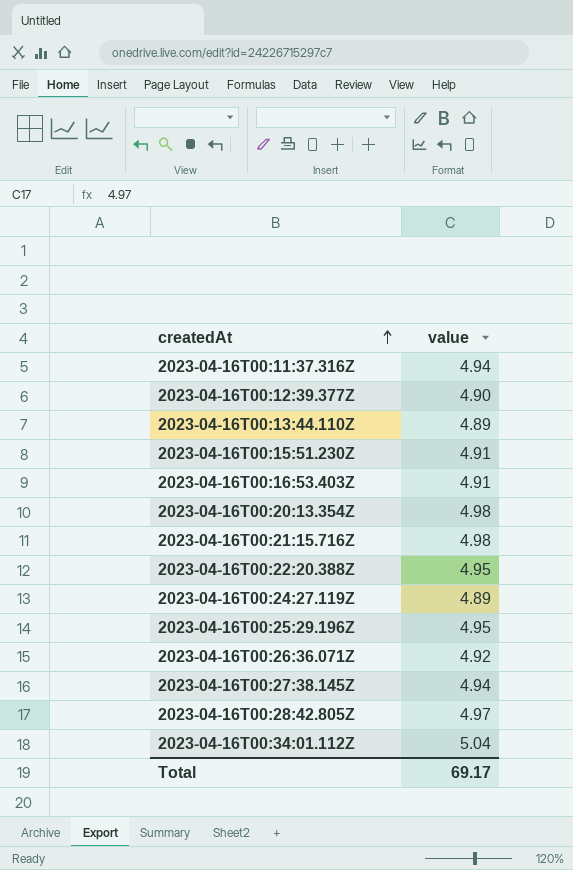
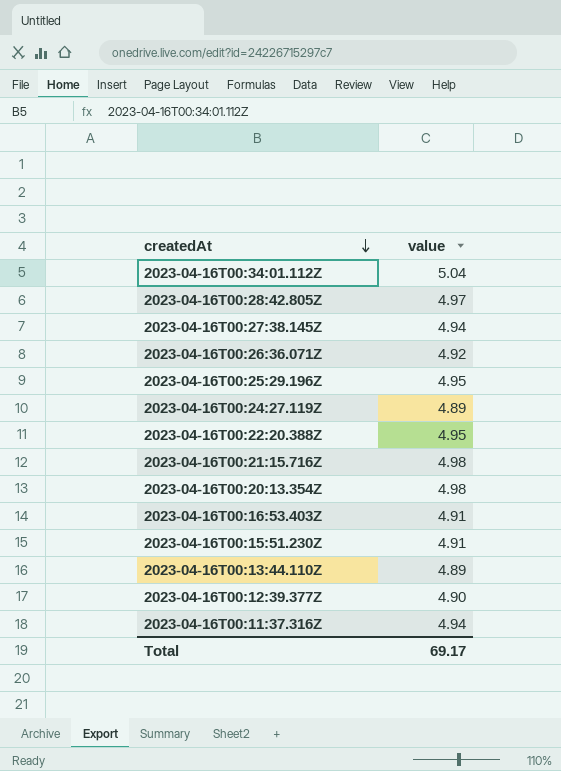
row order: createdAt ascending -> createdAt descending

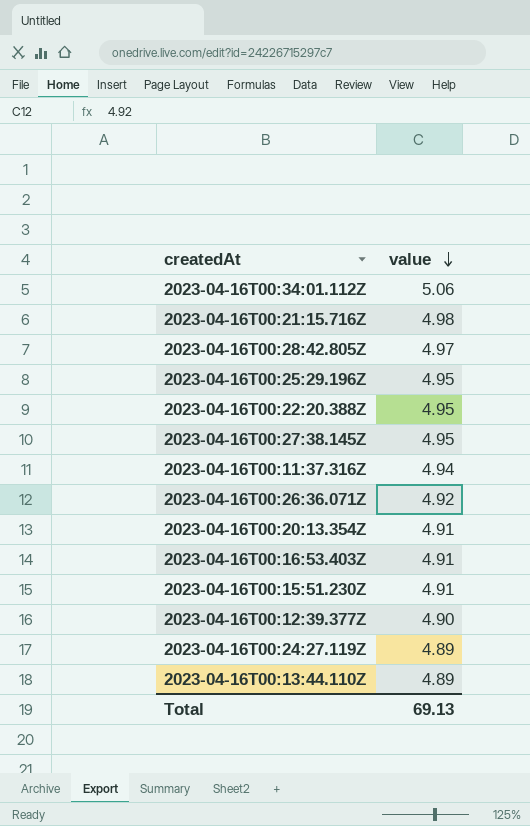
row order: createdAt descending -> value descending
2023-04-16T00:34:01.112Z | value: 5.04 -> 5.06
2023-04-16T00:27:38.145Z | value: 4.94 -> 4.95
2023-04-16T00:20:13.354Z | value: 4.98 -> 4.91
Total | value: 69.17 -> 69.13

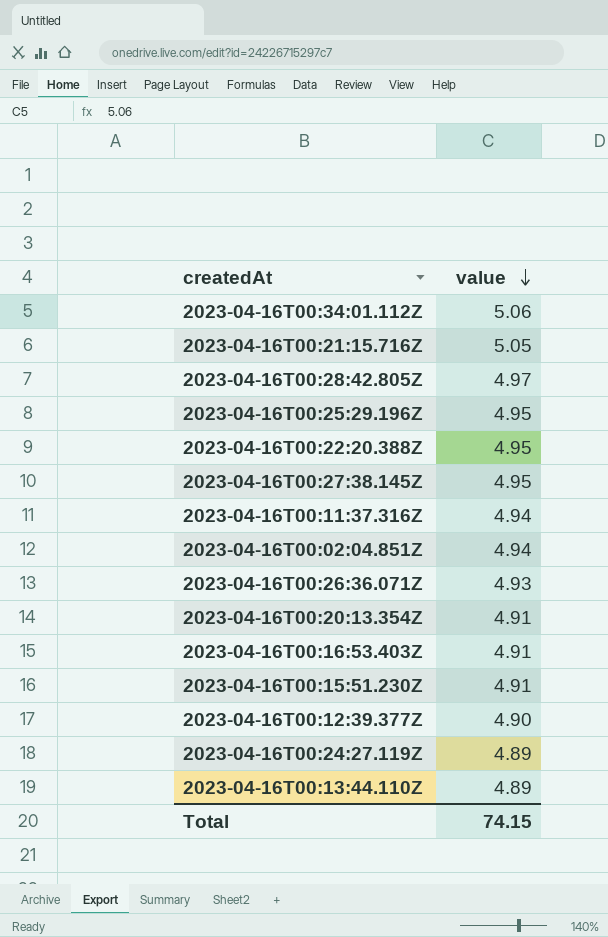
2023-04-16T00:21:15.716Z | value: 4.98 -> 5.05
row 2023-04-16T00:02:04.851Z: none -> 4.94
2023-04-16T00:26:36.071Z | value: 4.92 -> 4.93
Total | value: 69.13 -> 74.15

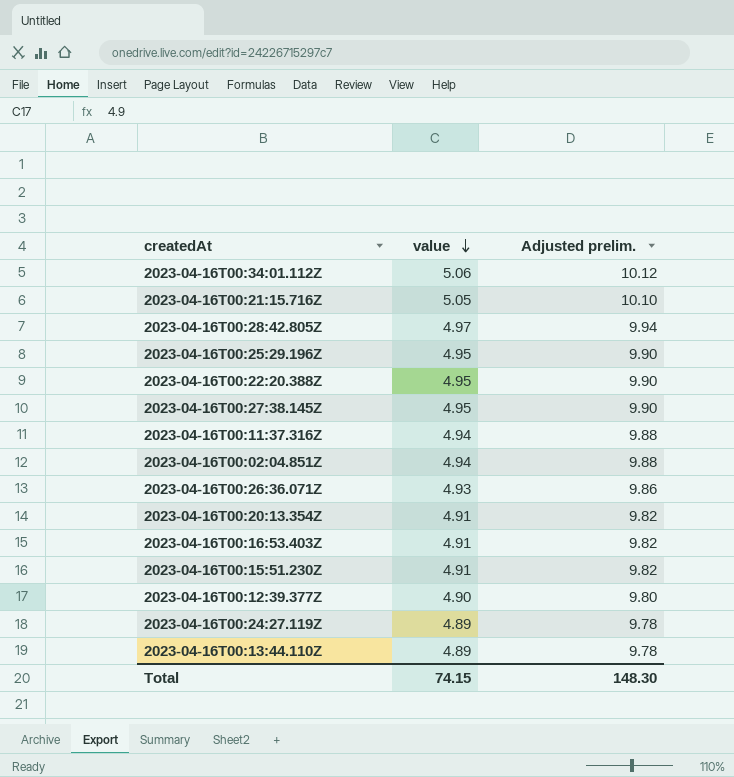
column Adjusted prelim. | formula: none -> [value] * 2

